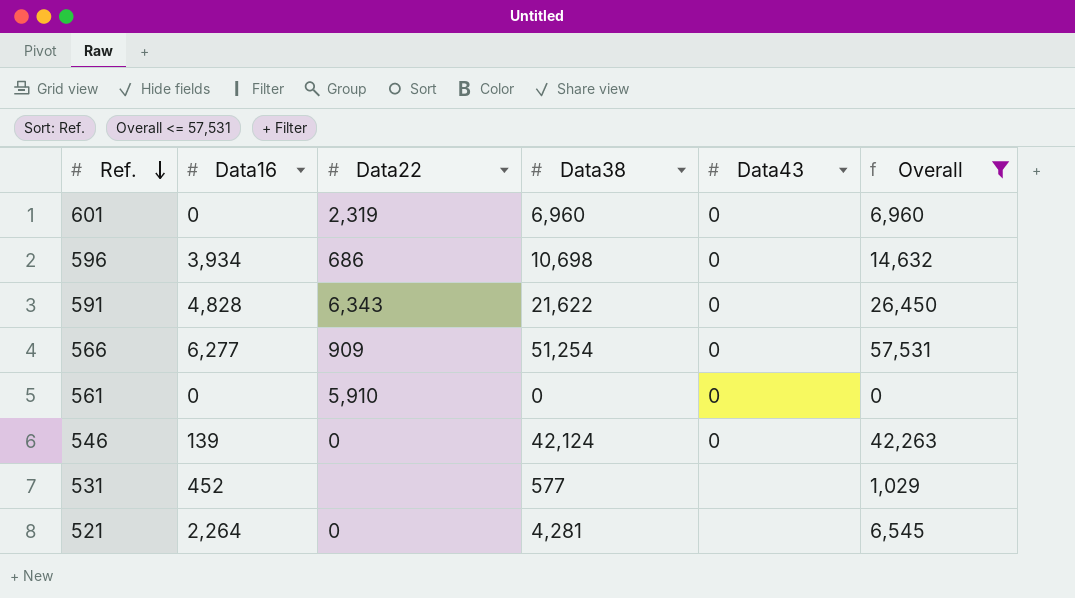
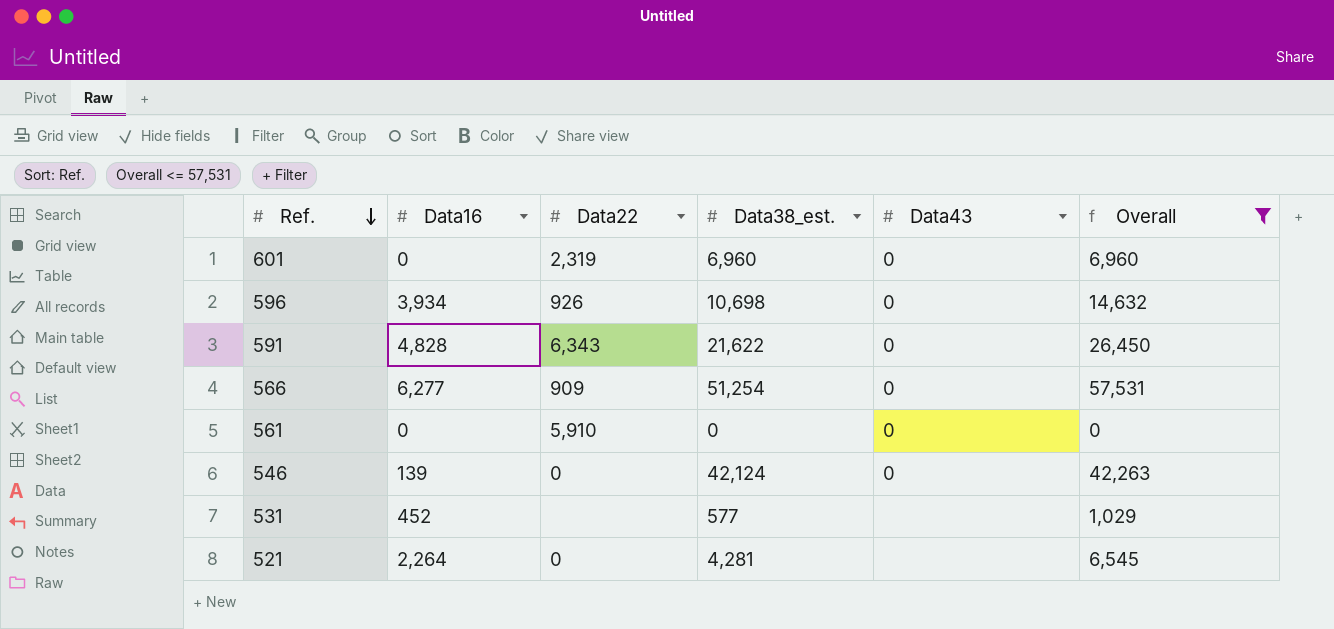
column name: Data38 -> Data38_est.
596 | Data22: 686 -> 926

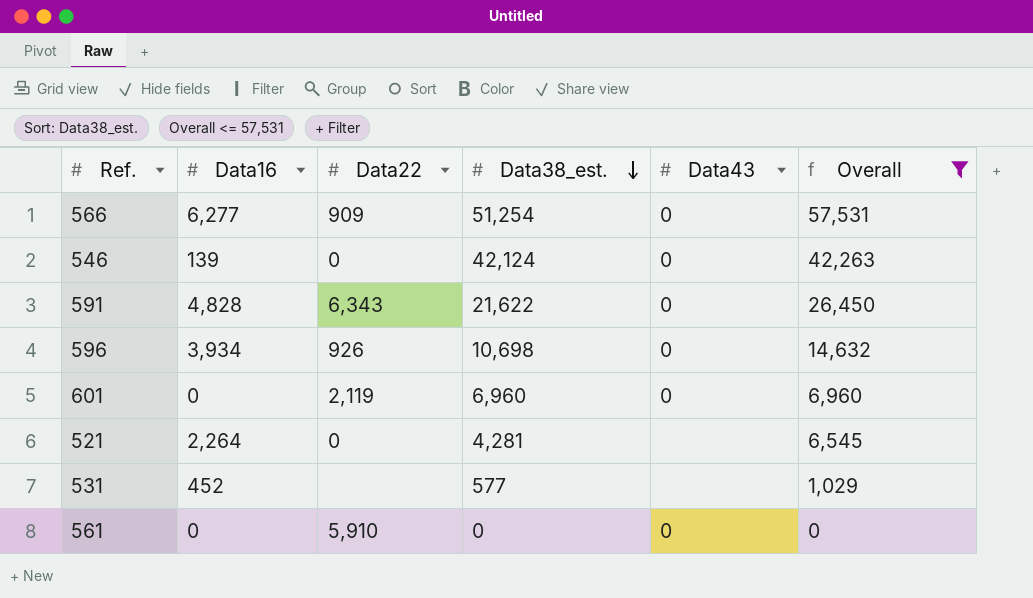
row order: Ref. descending -> Data38_est. descending
601 | Data22: 2,319 -> 2,119

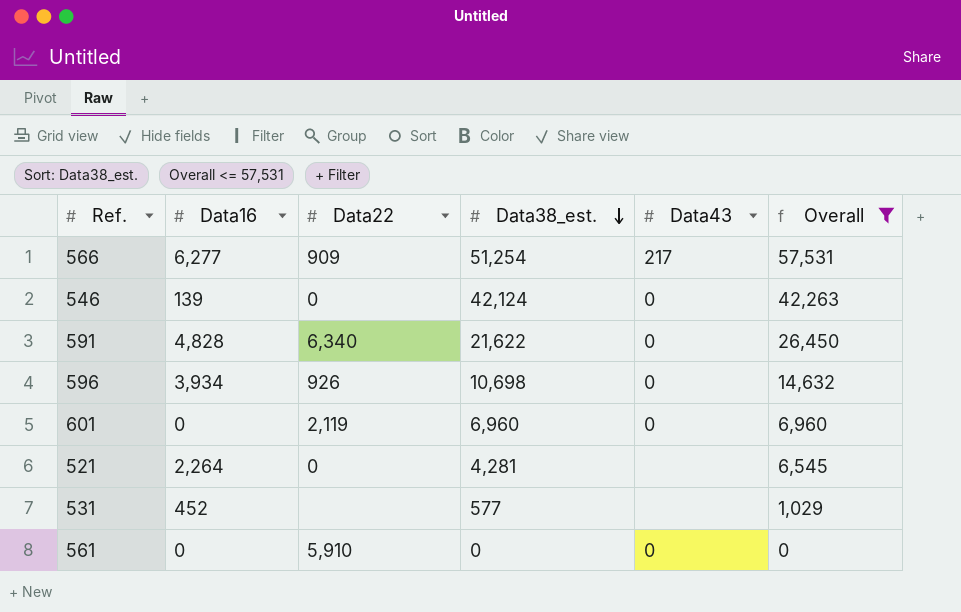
566 | Data43: 0 -> 217
591 | Data22: 6,343 -> 6,340

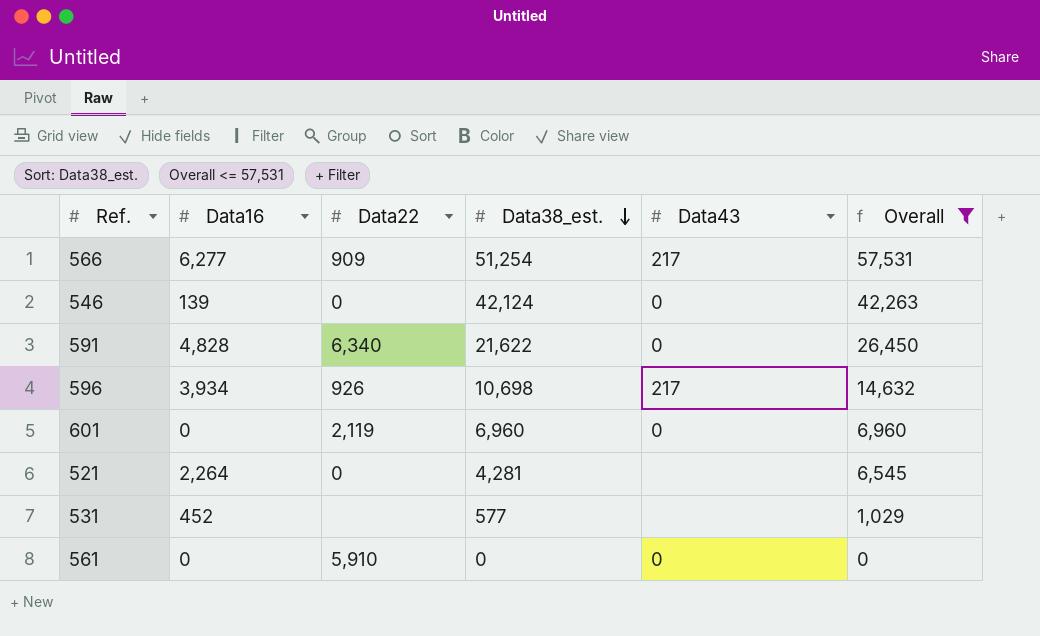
596 | Data43: 0 -> 217

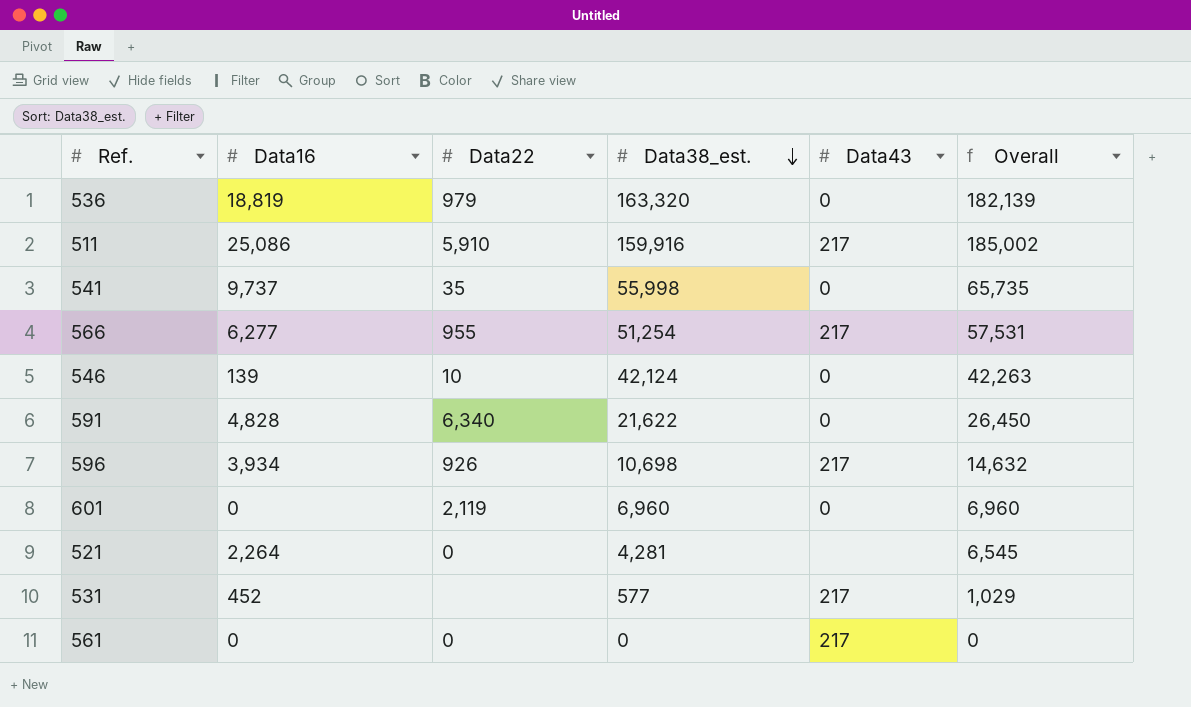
filter: Overall <= 57,531 -> none
566 | Data22: 909 -> 955
546 | Data22: 0 -> 10
531 | Data43: none -> 217
561 | Data22: 5,910 -> 0
561 | Data43: 0 -> 217

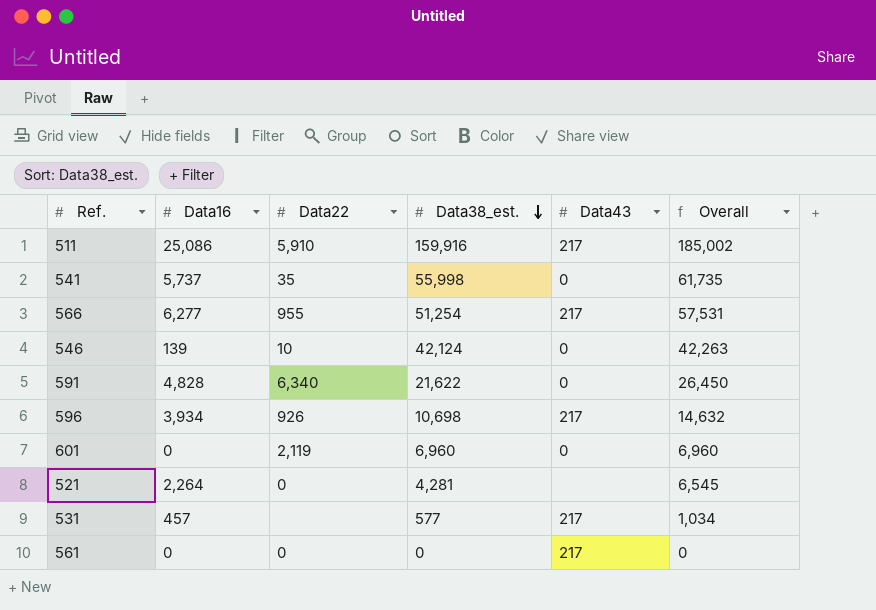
row 536: 18,819 | 979 | 163,320 | 0 | 182,139 -> none
541 | Data16: 9,737 -> 5,737
541 | Overall: 65,735 -> 61,735
531 | Data16: 452 -> 457
531 | Overall: 1,029 -> 1,034

